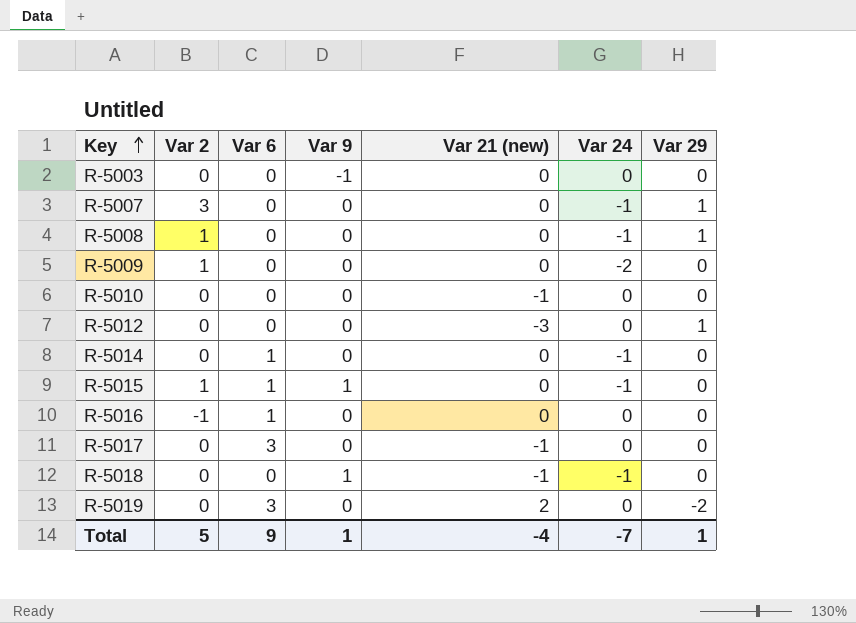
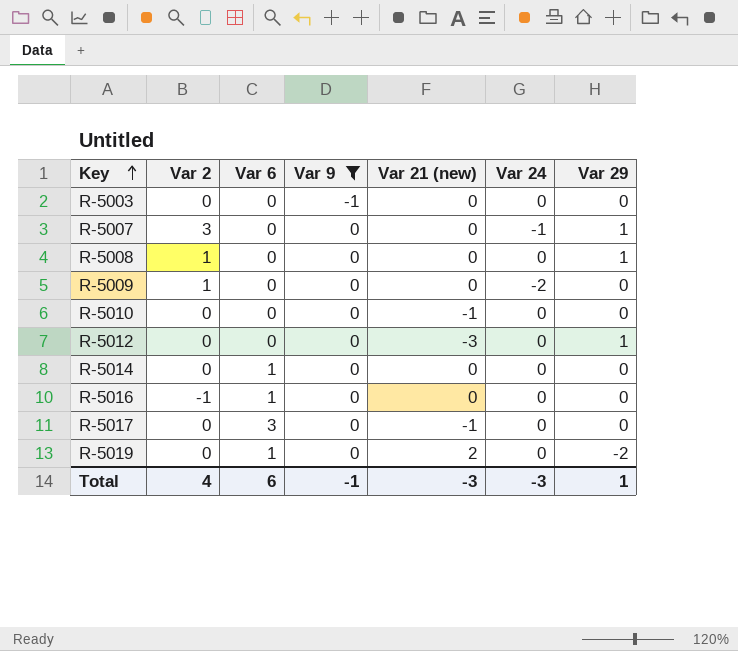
filter: none -> Var 9 != 1
R-5008 | Var 24: -1 -> 0
R-5014 | Var 24: -1 -> 0
R-5019 | Var 6: 3 -> 1
Total | Var 2: 5 -> 4
Total | Var 6: 9 -> 6
Total | Var 9: 1 -> -1
Total | Var 21 (new): -4 -> -3
Total | Var 24: -7 -> -3

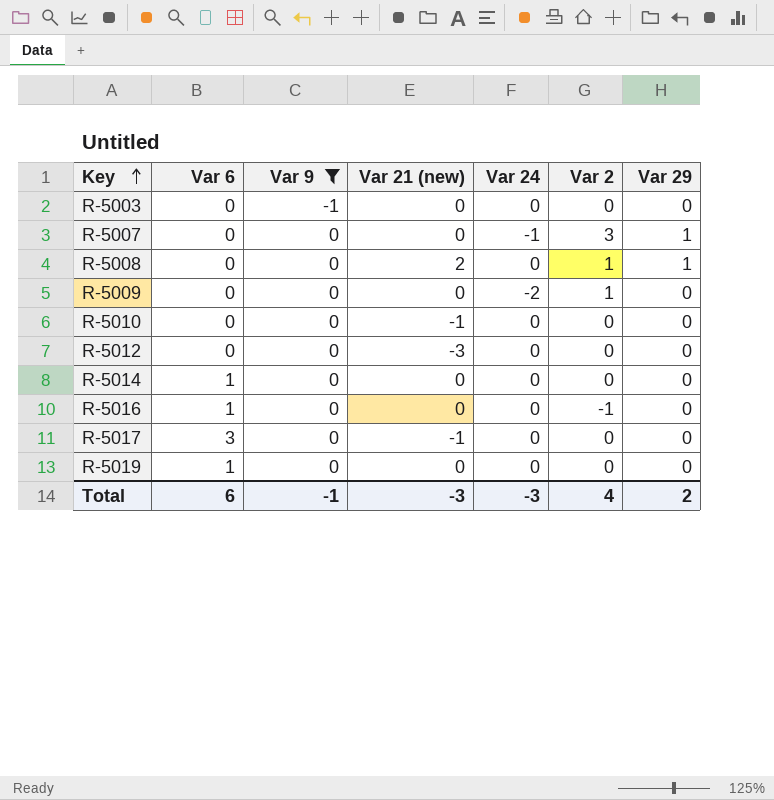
column Var 2 | position: 2 -> 6
R-5008 | Var 21 (new): 0 -> 2
R-5012 | Var 29: 1 -> 0
R-5019 | Var 21 (new): 2 -> 0
R-5019 | Var 29: -2 -> 0
Total | Var 29: 1 -> 2

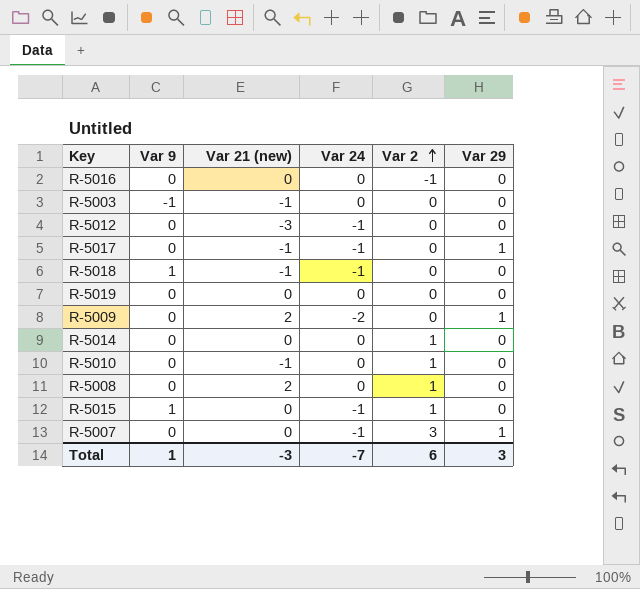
filter: Var 9 != 1 -> none
row order: Key ascending -> Var 2 ascending
column Var 6 | position: 2 -> none
R-5003 | Var 21 (new): 0 -> -1
R-5012 | Var 24: 0 -> -1
R-5017 | Var 24: 0 -> -1
R-5017 | Var 29: 0 -> 1
R-5009 | Var 21 (new): 0 -> 2
R-5009 | Var 2: 1 -> 0
R-5009 | Var 29: 0 -> 1
R-5014 | Var 2: 0 -> 1
R-5010 | Var 2: 0 -> 1
R-5008 | Var 29: 1 -> 0
Total | Var 9: -1 -> 1
Total | Var 24: -3 -> -7
Total | Var 2: 4 -> 6
Total | Var 29: 2 -> 3

